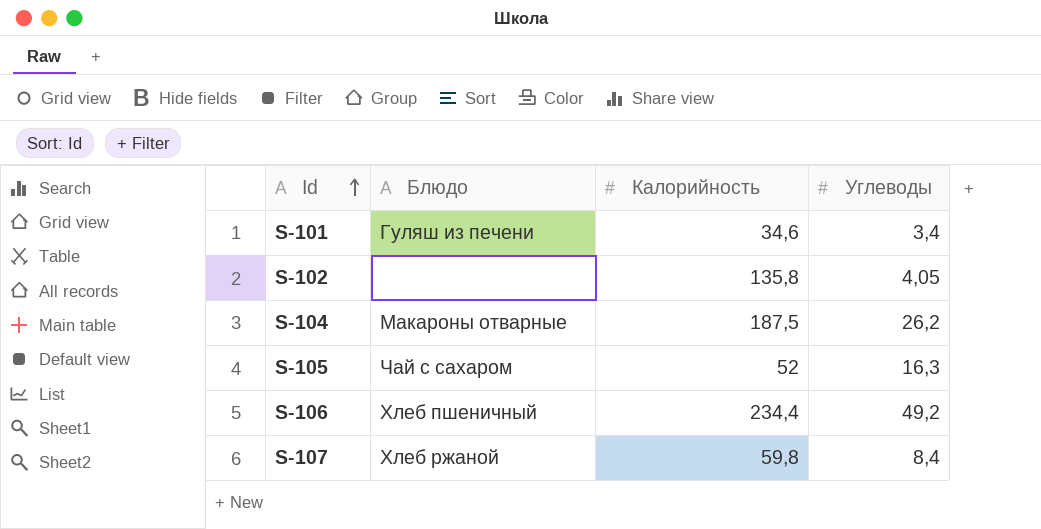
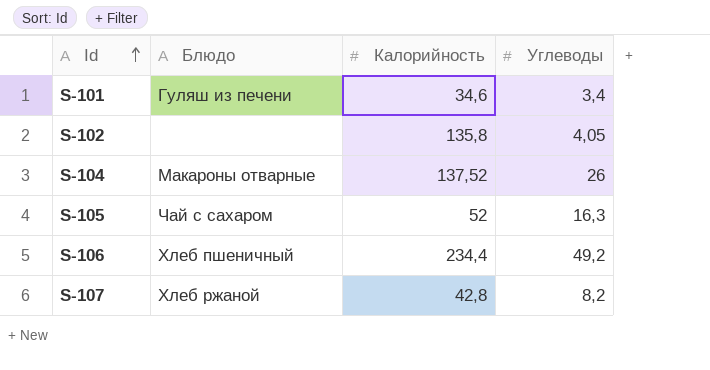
S-104 | Калорийность: 187,5 -> 137,52
S-104 | Углеводы: 26,2 -> 26
S-107 | Калорийность: 59,8 -> 42,8
S-107 | Углеводы: 8,4 -> 8,2

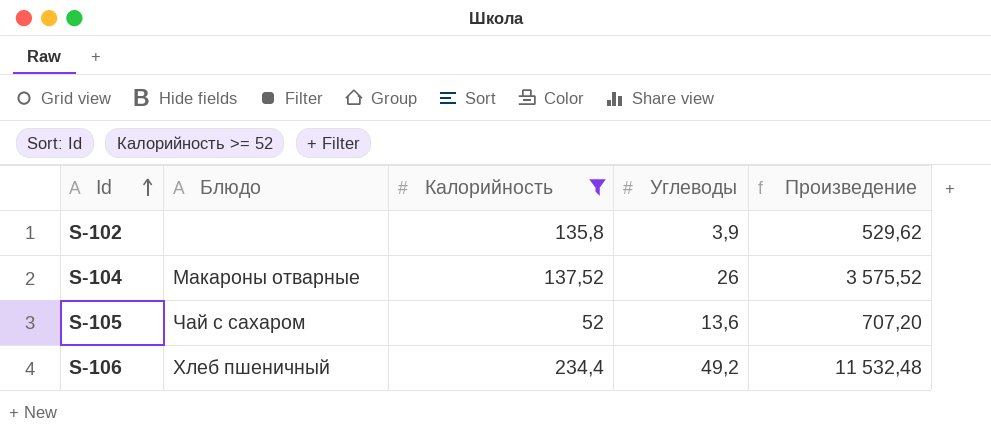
filter: none -> Калорийность >= 52
column Произведение | formula: none -> [Калорийность] * [Углеводы]
S-102 | Углеводы: 4,05 -> 3,9
S-105 | Углеводы: 16,3 -> 13,6

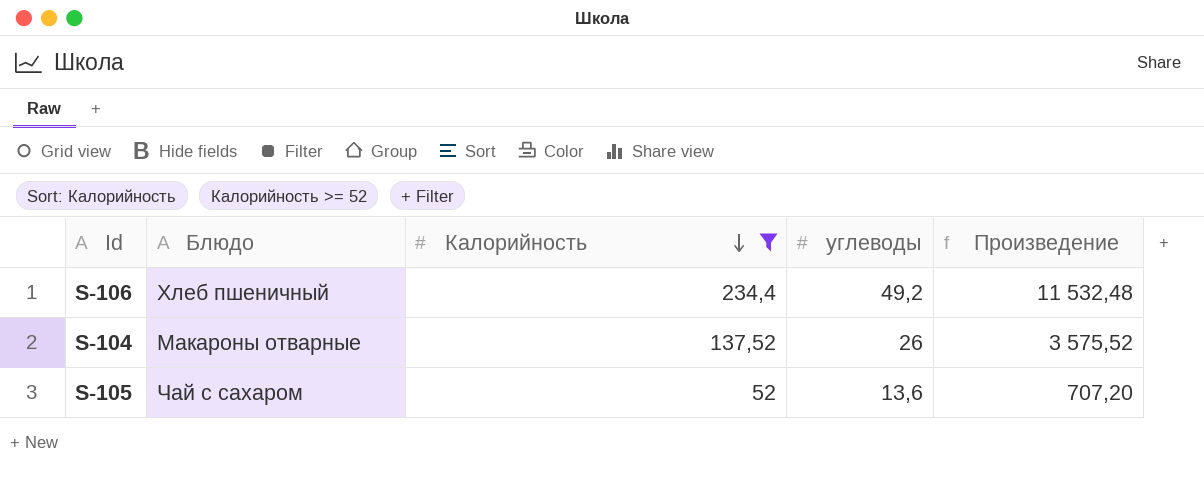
row order: Id ascending -> Калорийность descending
column name: Углеводы -> углеводы
row S-102: none | 135,8 | 3,9 | 529,62 -> none

